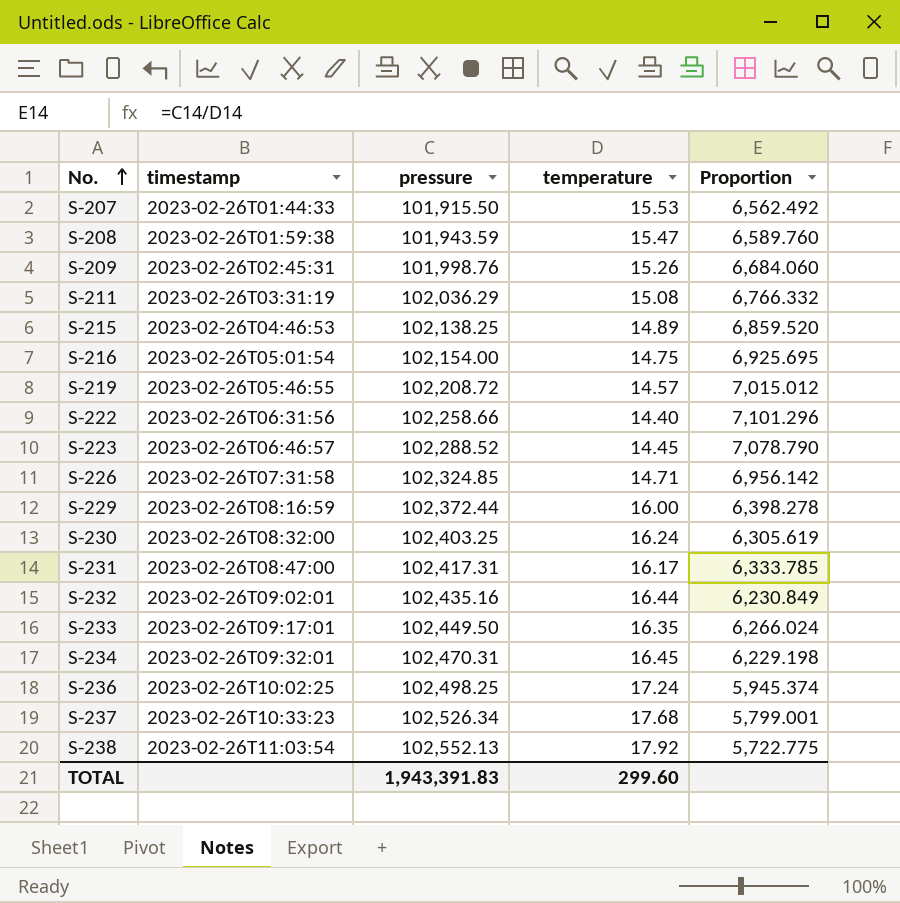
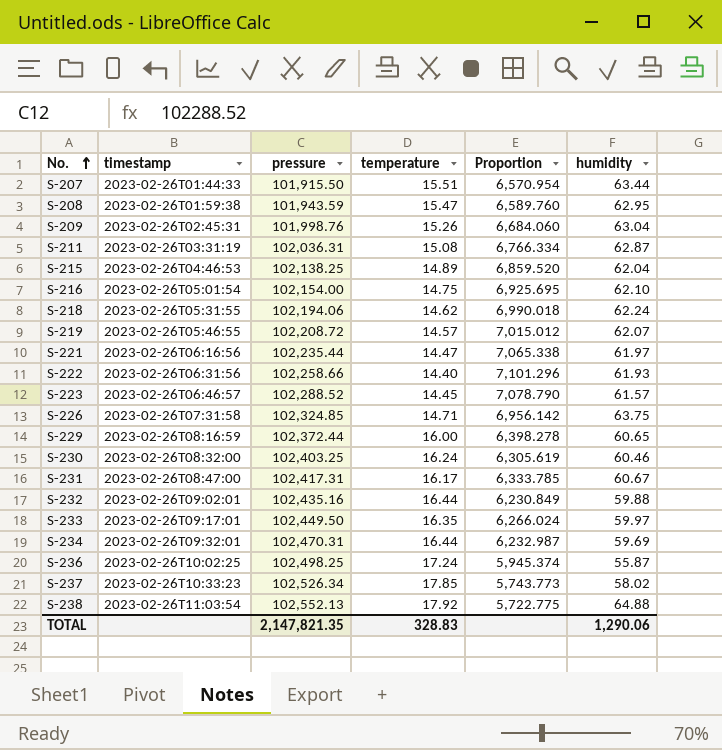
column humidity | position: none -> 6
S-207 | temperature: 15.53 -> 15.51
S-207 | Proportion: 6,562.492 -> 6,570.954
S-211 | pressure: 102,036.29 -> 102,036.31
S-211 | Proportion: 6,766.332 -> 6,766.334
row S-218: none -> 2023-02-26T05:31:55 | 102,194.06 | 14.62 | 6,990.018 | 62.24
row S-221: none -> 2023-02-26T06:16:56 | 102,235.44 | 14.47 | 7,065.338 | 61.97
S-234 | temperature: 16.45 -> 16.44
S-234 | Proportion: 6,229.198 -> 6,232.987
S-237 | temperature: 17.68 -> 17.85
S-237 | Proportion: 5,799.001 -> 5,743.773
TOTAL | pressure: 1,943,391.83 -> 2,147,821.35
TOTAL | temperature: 299.60 -> 328.83

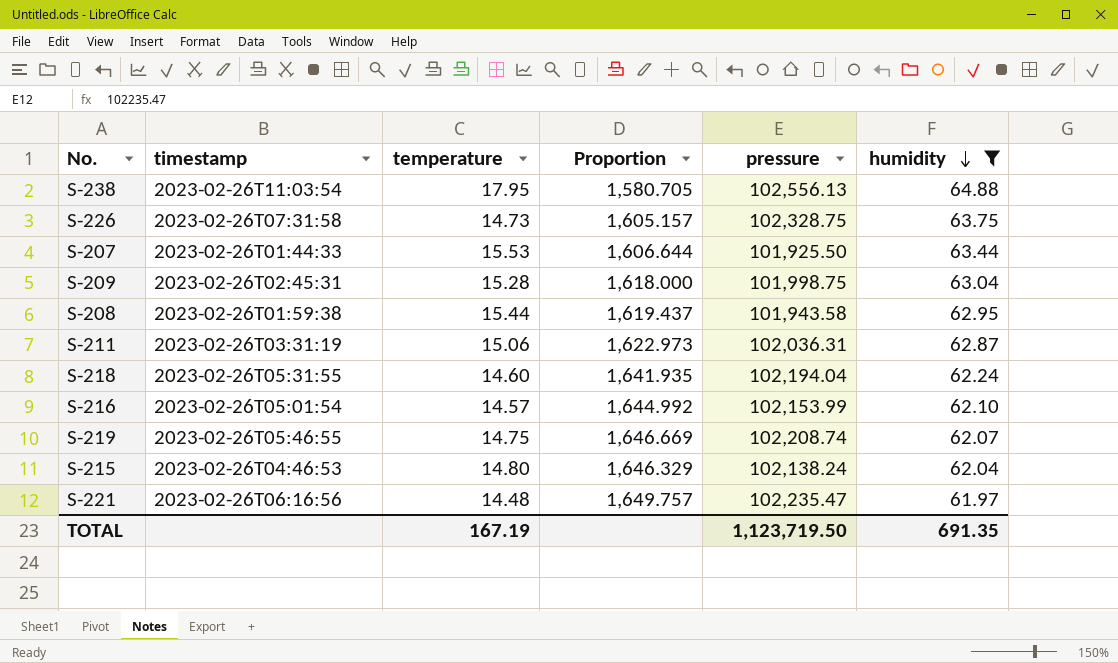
filter: none -> humidity >= 61.97
row order: No. ascending -> humidity descending
column Proportion | formula: [pressure] / [temperature] -> [pressure] / [humidity]
column pressure | position: 3 -> 5
S-238 | temperature: 17.92 -> 17.95
S-238 | pressure: 102,552.13 -> 102,556.13
S-226 | temperature: 14.71 -> 14.73
S-226 | pressure: 102,324.85 -> 102,328.75
S-207 | temperature: 15.51 -> 15.53
S-207 | pressure: 101,915.50 -> 101,925.50
S-209 | temperature: 15.26 -> 15.28
S-209 | pressure: 101,998.76 -> 101,998.75
S-208 | temperature: 15.47 -> 15.44
S-208 | pressure: 101,943.59 -> 101,943.58
S-211 | temperature: 15.08 -> 15.06
S-218 | temperature: 14.62 -> 14.60
S-218 | pressure: 102,194.06 -> 102,194.04
S-216 | temperature: 14.75 -> 14.57
S-216 | pressure: 102,154.00 -> 102,153.99
S-219 | temperature: 14.57 -> 14.75
S-219 | pressure: 102,208.72 -> 102,208.74
S-215 | temperature: 14.89 -> 14.80
S-215 | pressure: 102,138.25 -> 102,138.24
S-221 | temperature: 14.47 -> 14.48
S-221 | pressure: 102,235.44 -> 102,235.47
TOTAL | temperature: 328.83 -> 167.19
TOTAL | pressure: 2,147,821.35 -> 1,123,719.50
TOTAL | humidity: 1,290.06 -> 691.35

